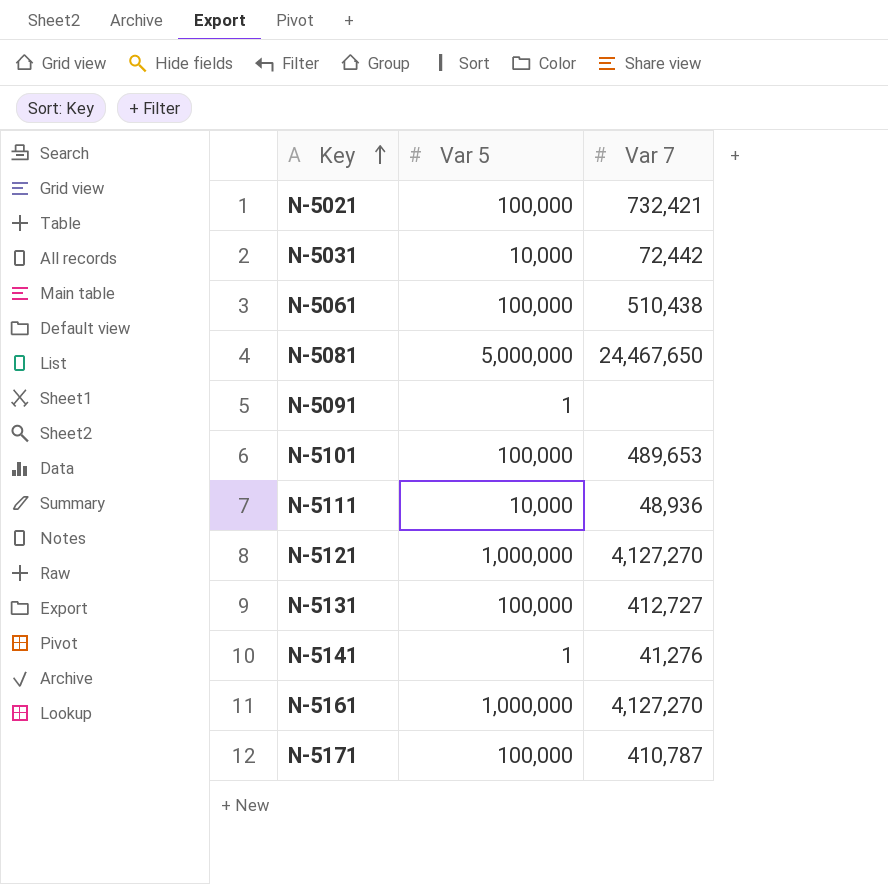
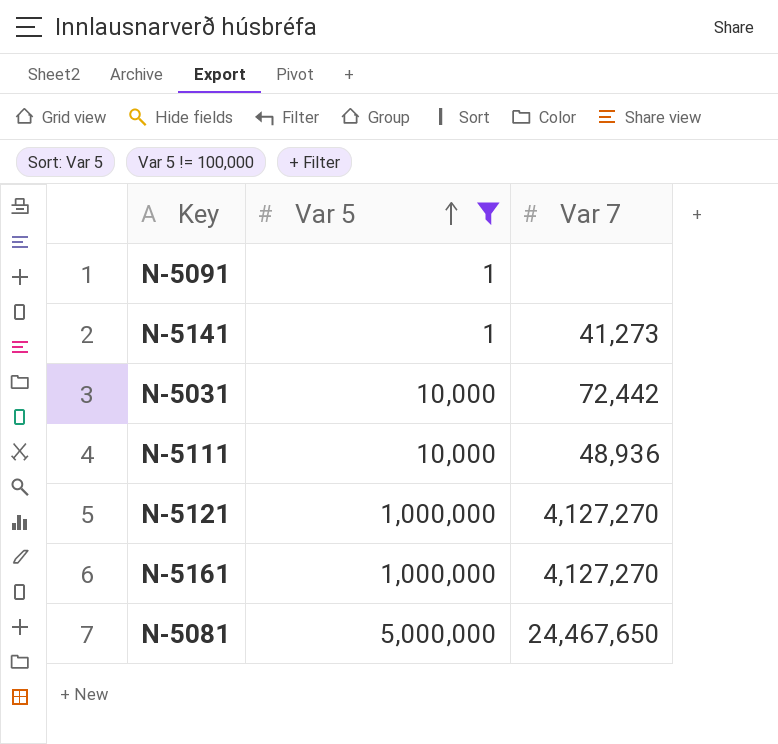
filter: none -> Var 5 != 100,000
row order: Key ascending -> Var 5 ascending
N-5141 | Var 7: 41,276 -> 41,273

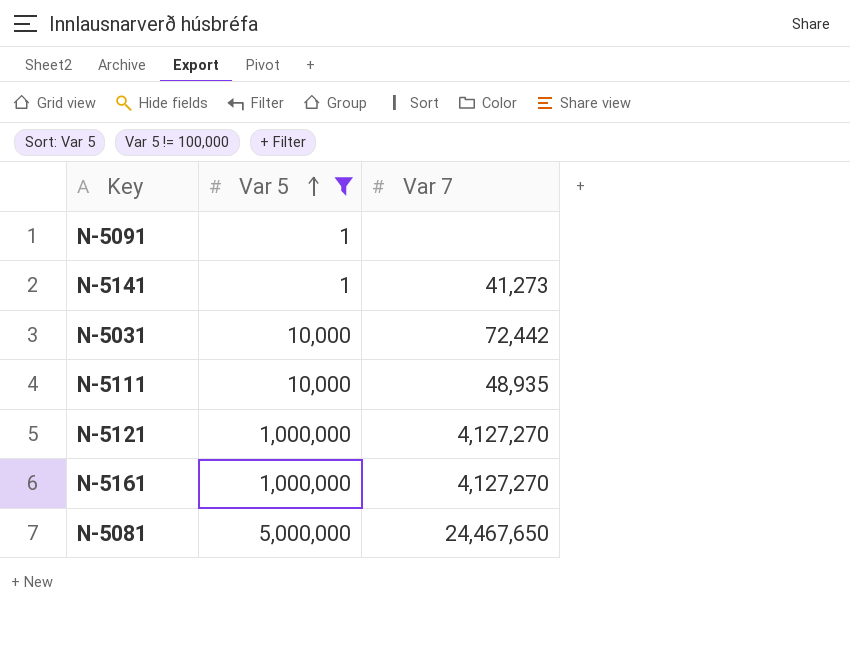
N-5111 | Var 7: 48,936 -> 48,935

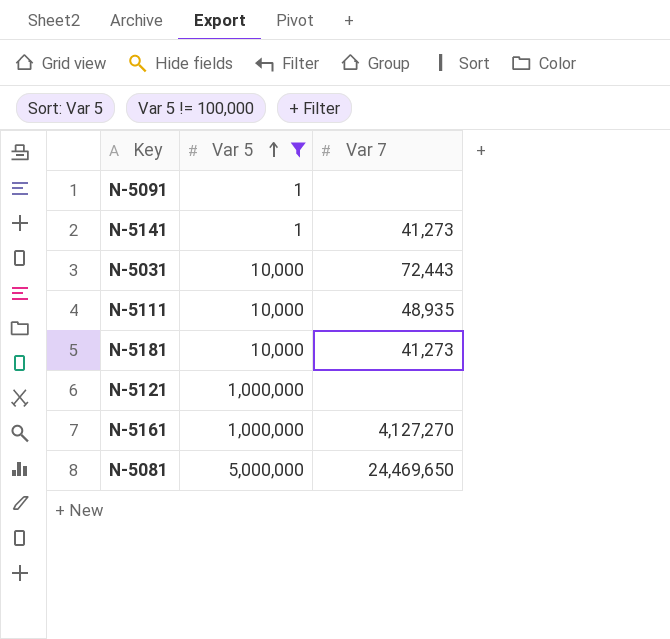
N-5031 | Var 7: 72,442 -> 72,443
row N-5181: none -> 10,000 | 41,273
N-5121 | Var 7: 4,127,270 -> none
N-5081 | Var 7: 24,467,650 -> 24,469,650

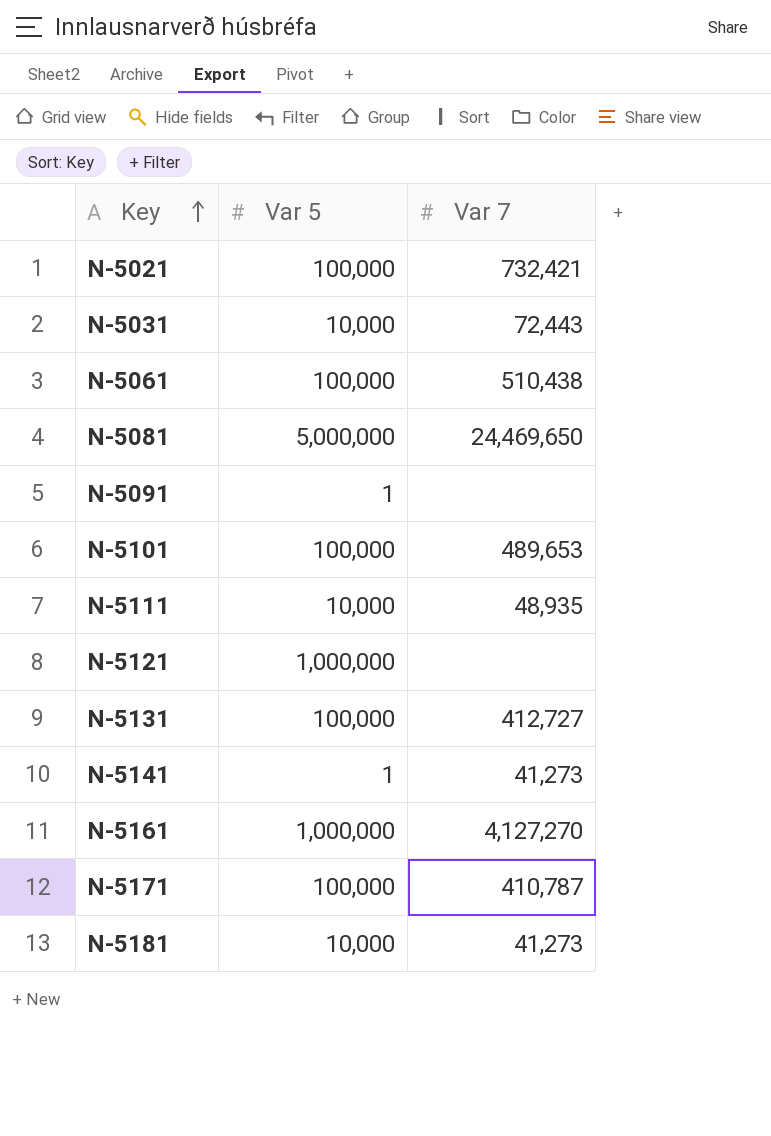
filter: Var 5 != 100,000 -> none
row order: Var 5 ascending -> Key ascending

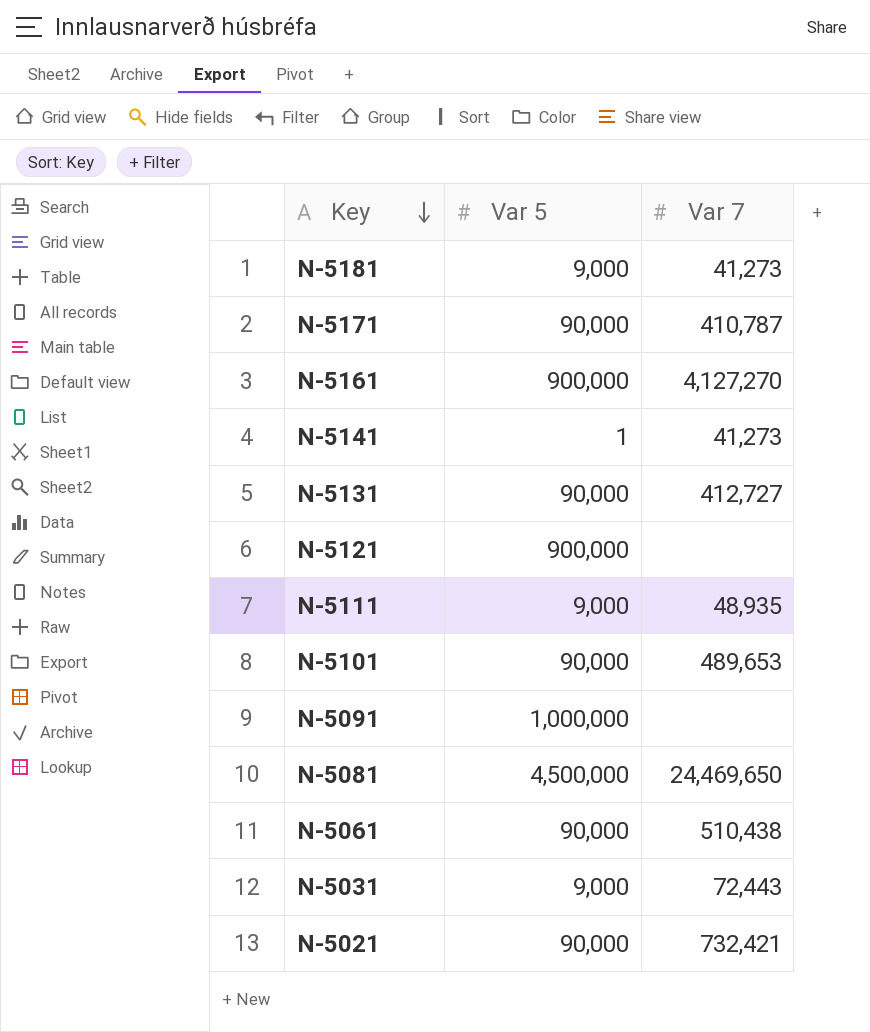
row order: Key ascending -> Key descending
N-5181 | Var 5: 10,000 -> 9,000
N-5171 | Var 5: 100,000 -> 90,000
N-5161 | Var 5: 1,000,000 -> 900,000
N-5131 | Var 5: 100,000 -> 90,000
N-5121 | Var 5: 1,000,000 -> 900,000
N-5111 | Var 5: 10,000 -> 9,000
N-5101 | Var 5: 100,000 -> 90,000
N-5091 | Var 5: 1 -> 1,000,000
N-5081 | Var 5: 5,000,000 -> 4,500,000
N-5061 | Var 5: 100,000 -> 90,000
N-5031 | Var 5: 10,000 -> 9,000
N-5021 | Var 5: 100,000 -> 90,000

